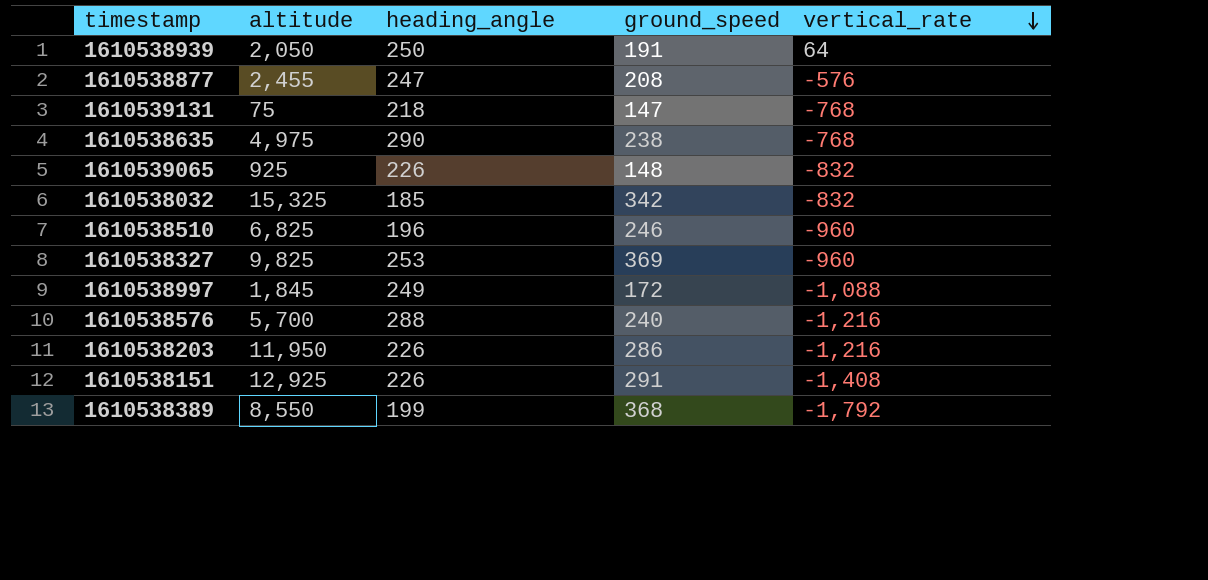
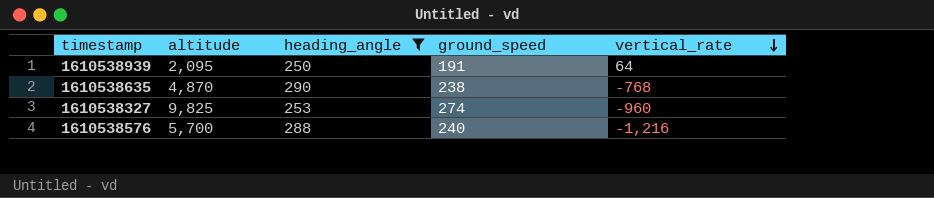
filter: none -> heading_angle >= 250
1610538939 | altitude: 2,050 -> 2,095
1610538635 | altitude: 4,975 -> 4,870
1610538327 | ground_speed: 369 -> 274

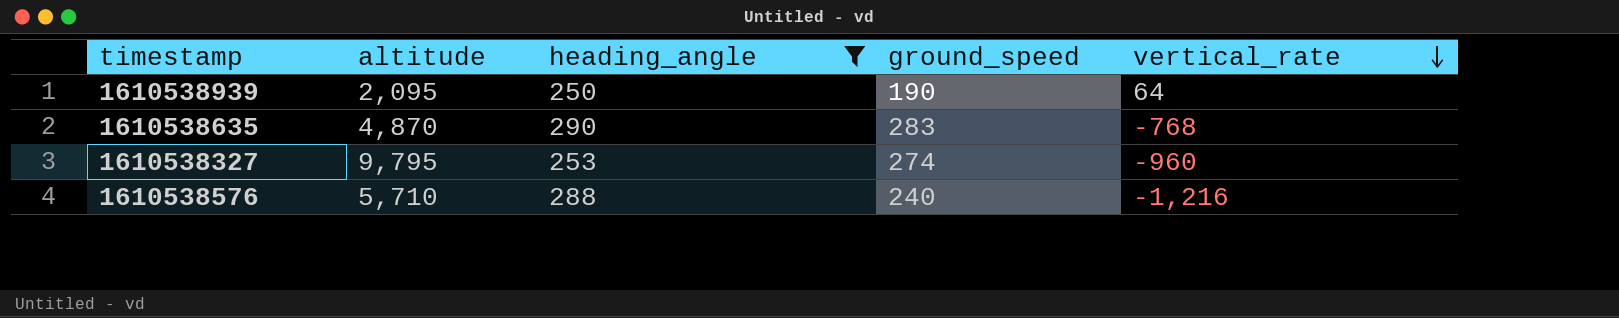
1610538939 | ground_speed: 191 -> 190
1610538635 | ground_speed: 238 -> 283
1610538327 | altitude: 9,825 -> 9,795
1610538576 | altitude: 5,700 -> 5,710

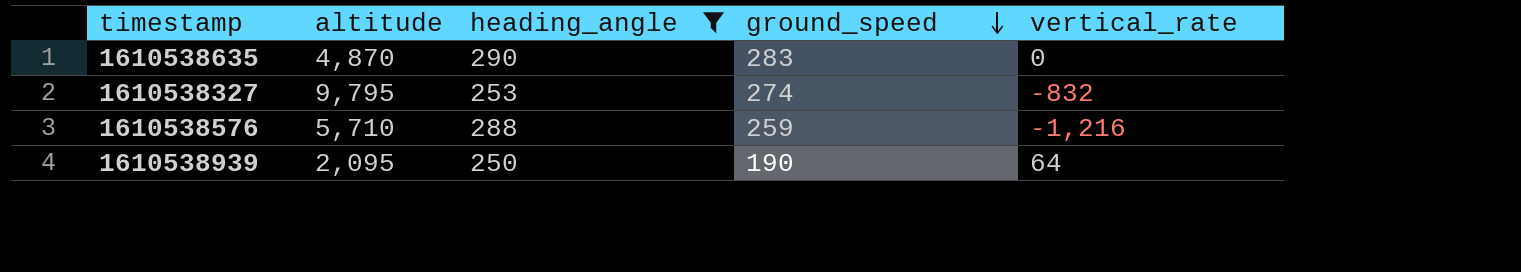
row order: vertical_rate descending -> ground_speed descending
1610538635 | vertical_rate: -768 -> 0
1610538327 | vertical_rate: -960 -> -832
1610538576 | ground_speed: 240 -> 259

